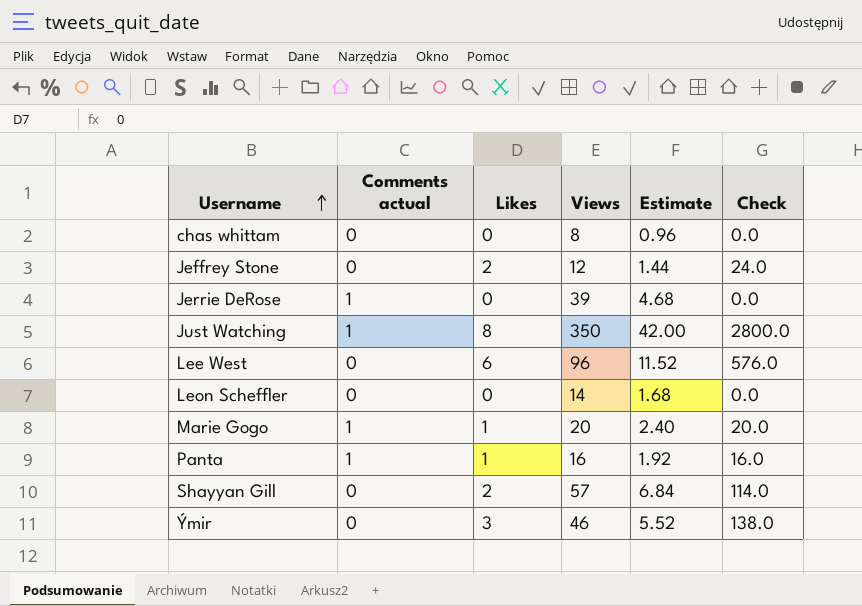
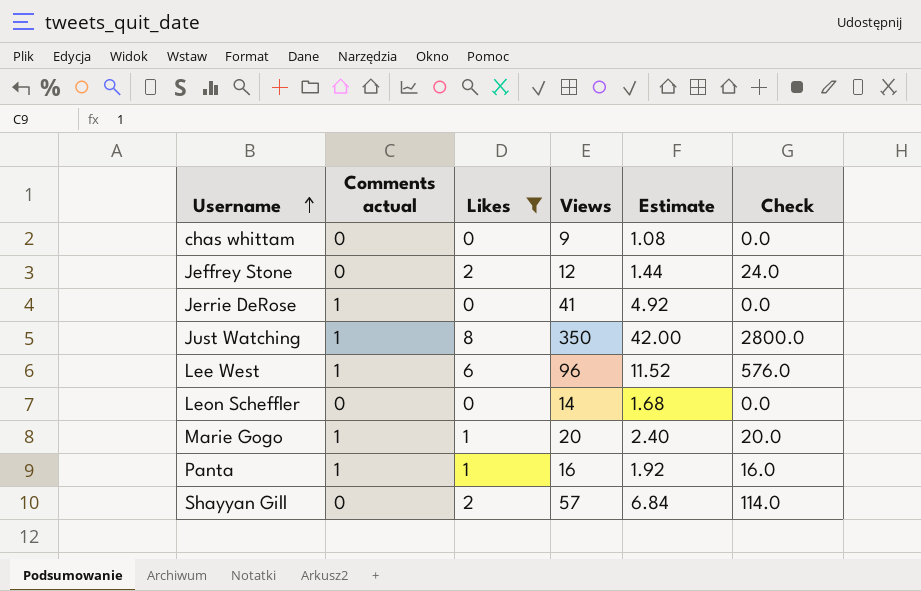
filter: none -> Likes != 3
chas whittam | Views: 8 -> 9
chas whittam | Estimate: 0.96 -> 1.08
Jerrie DeRose | Views: 39 -> 41
Jerrie DeRose | Estimate: 4.68 -> 4.92
Lee West | Comments actual: 0 -> 1

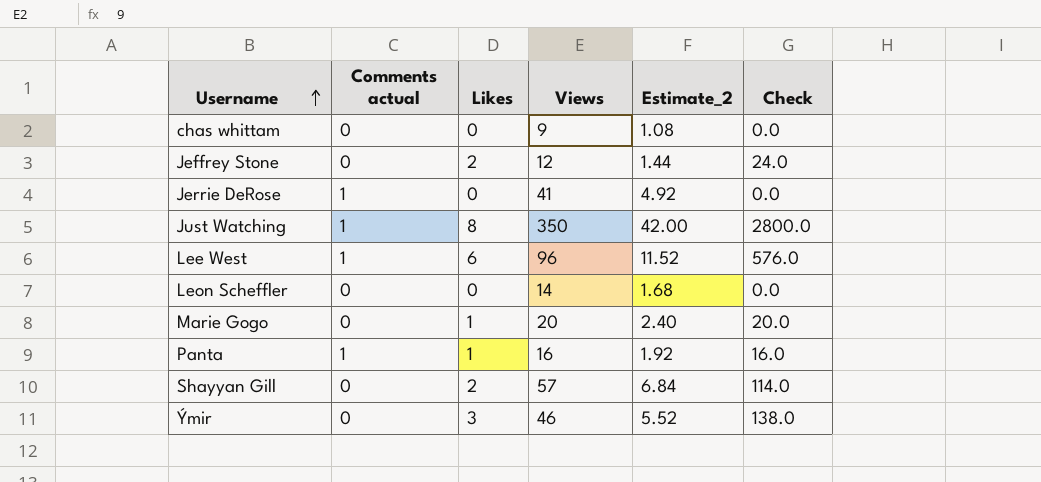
filter: Likes != 3 -> none
column name: Estimate -> Estimate_2
Marie Gogo | Comments actual: 1 -> 0

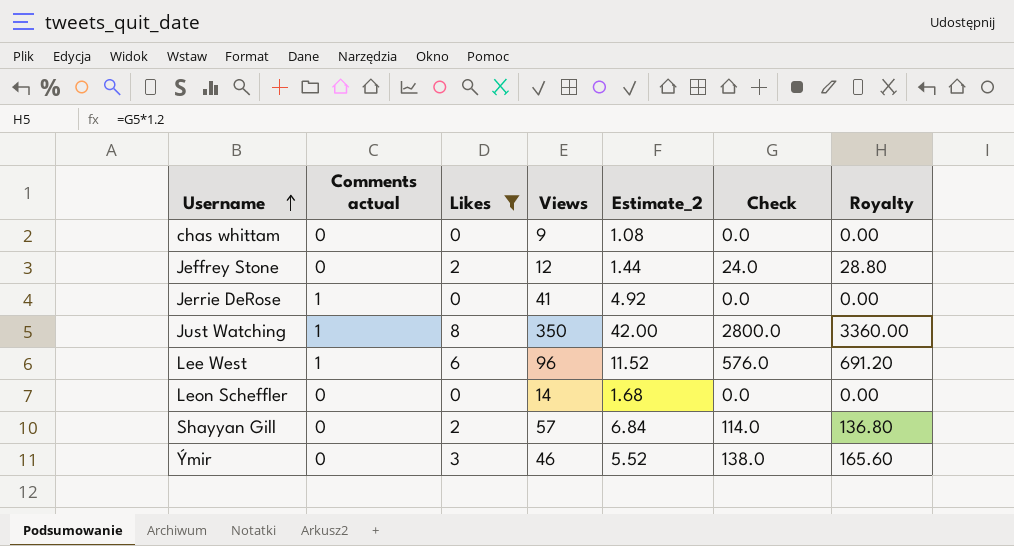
filter: none -> Likes != 1
column Royalty | formula: none -> [Check] * 1.2

